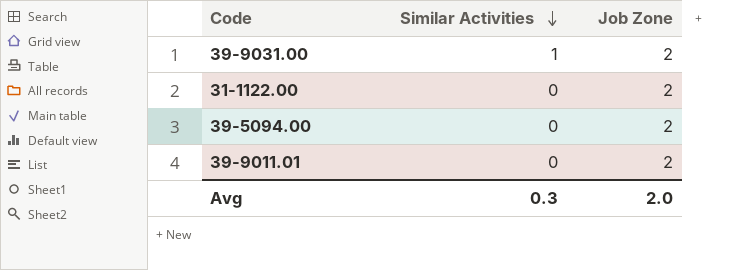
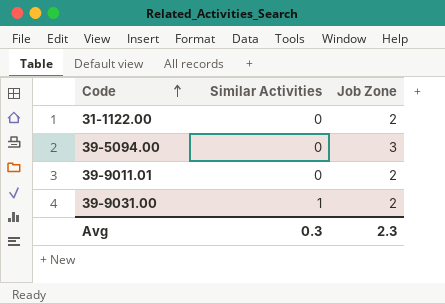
row order: Similar Activities descending -> Code ascending
39-5094.00 | Job Zone: 2 -> 3
Avg | Job Zone: 2.0 -> 2.3

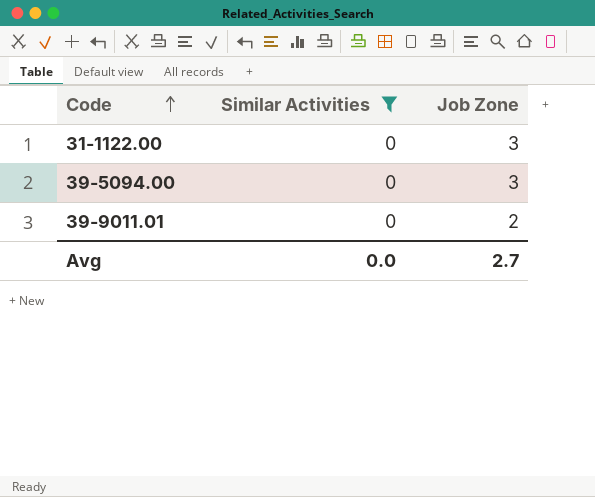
filter: none -> Similar Activities = 0
31-1122.00 | Job Zone: 2 -> 3
Avg | Similar Activities: 0.3 -> 0.0
Avg | Job Zone: 2.3 -> 2.7

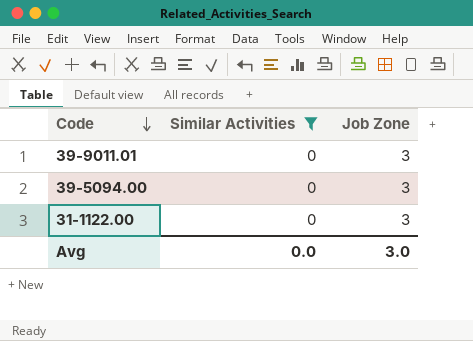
row order: Code ascending -> Code descending
39-9011.01 | Job Zone: 2 -> 3
Avg | Job Zone: 2.7 -> 3.0

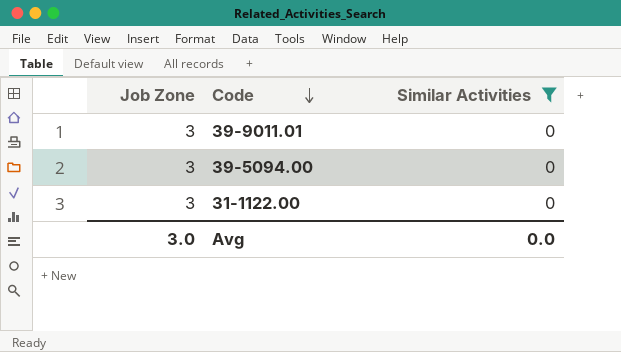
column Job Zone | position: 3 -> 1

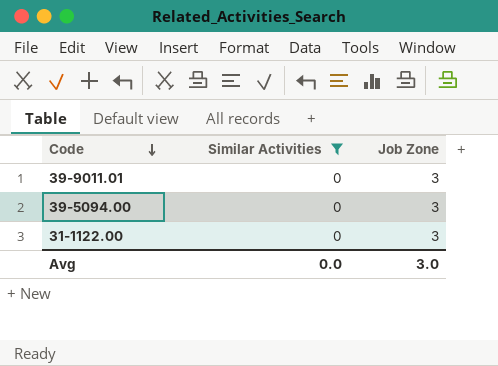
column Job Zone | position: 1 -> 3

